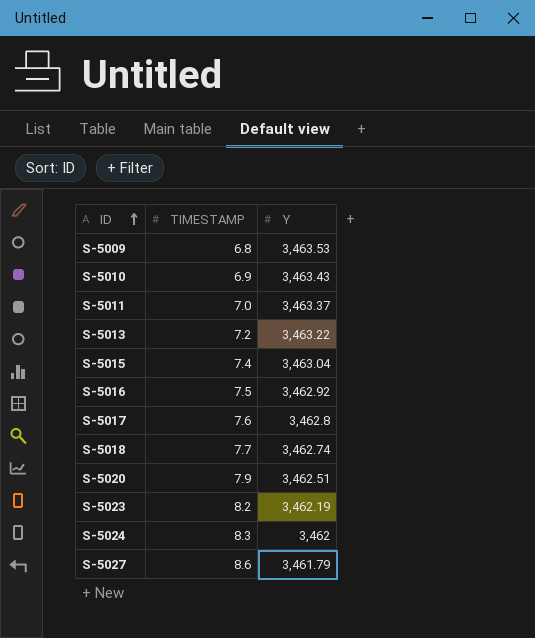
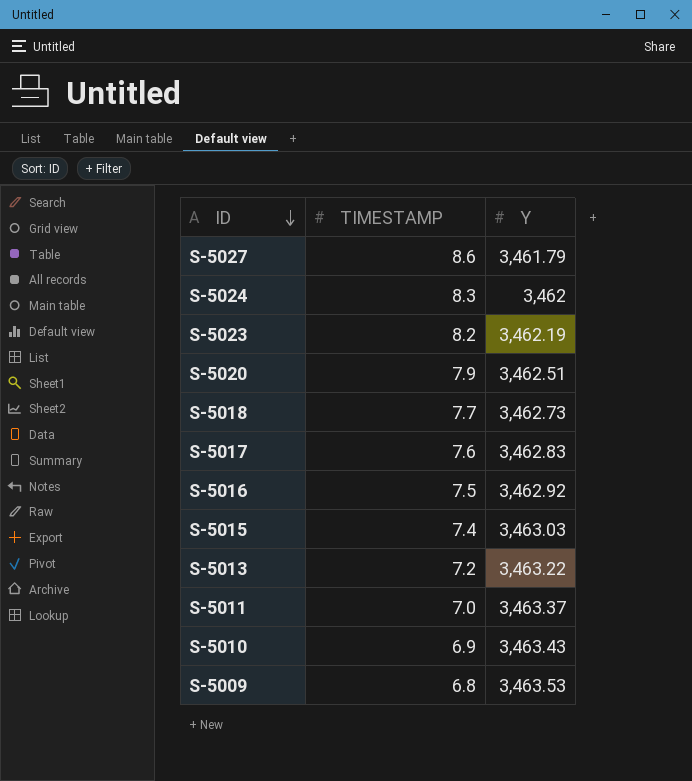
row order: ID ascending -> ID descending
S-5018 | Y: 3,462.74 -> 3,462.73
S-5017 | Y: 3,462.8 -> 3,462.83
S-5015 | Y: 3,463.04 -> 3,463.03

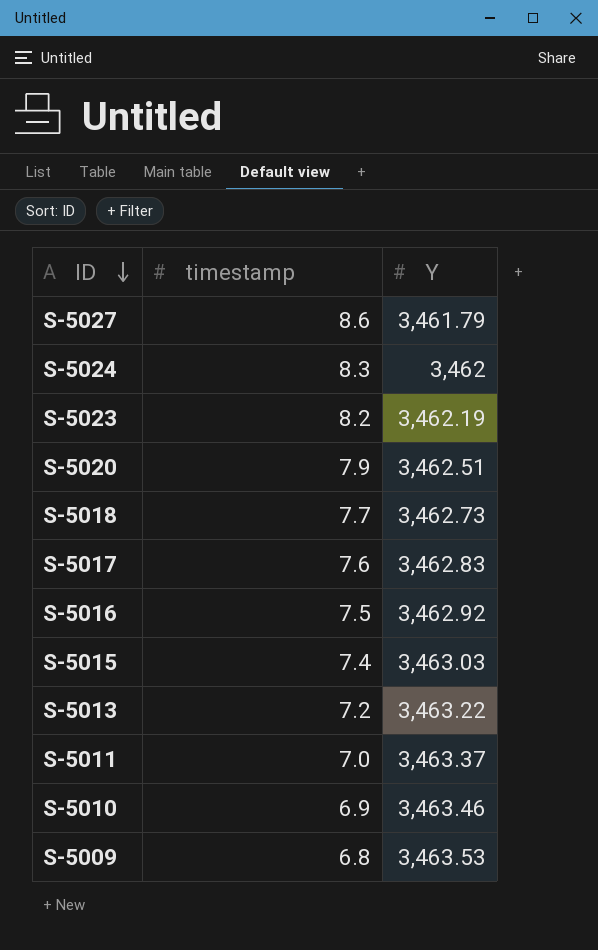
column name: TIMESTAMP -> timestamp
S-5010 | Y: 3,463.43 -> 3,463.46

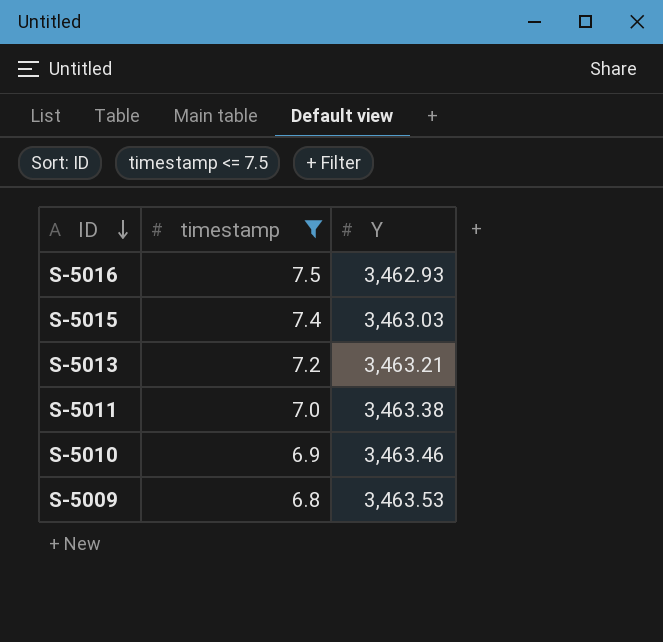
filter: none -> timestamp <= 7.5
S-5016 | Y: 3,462.92 -> 3,462.93
S-5013 | Y: 3,463.22 -> 3,463.21
S-5011 | Y: 3,463.37 -> 3,463.38

